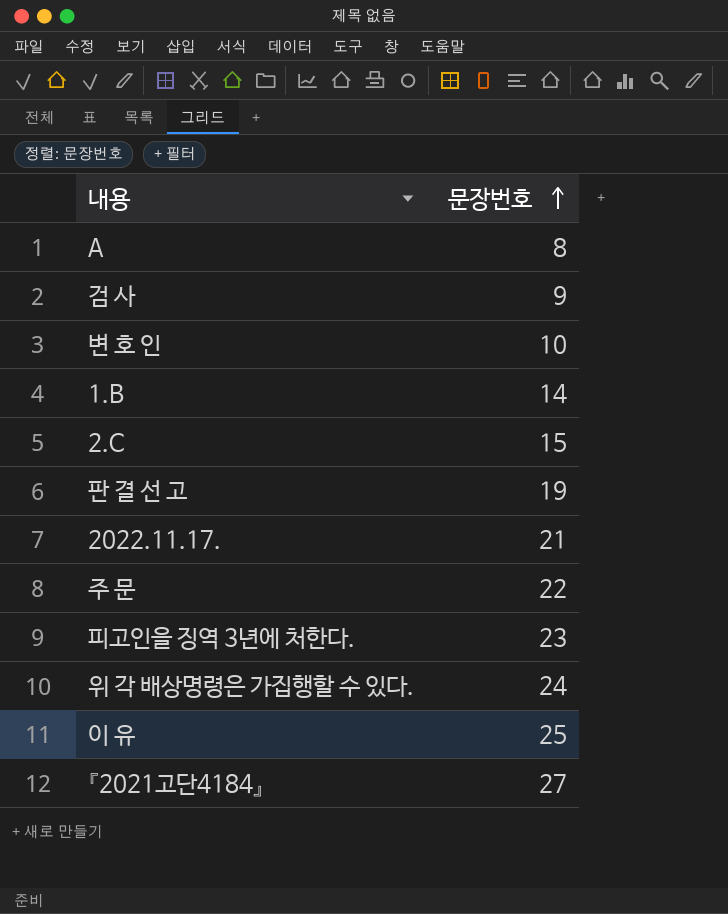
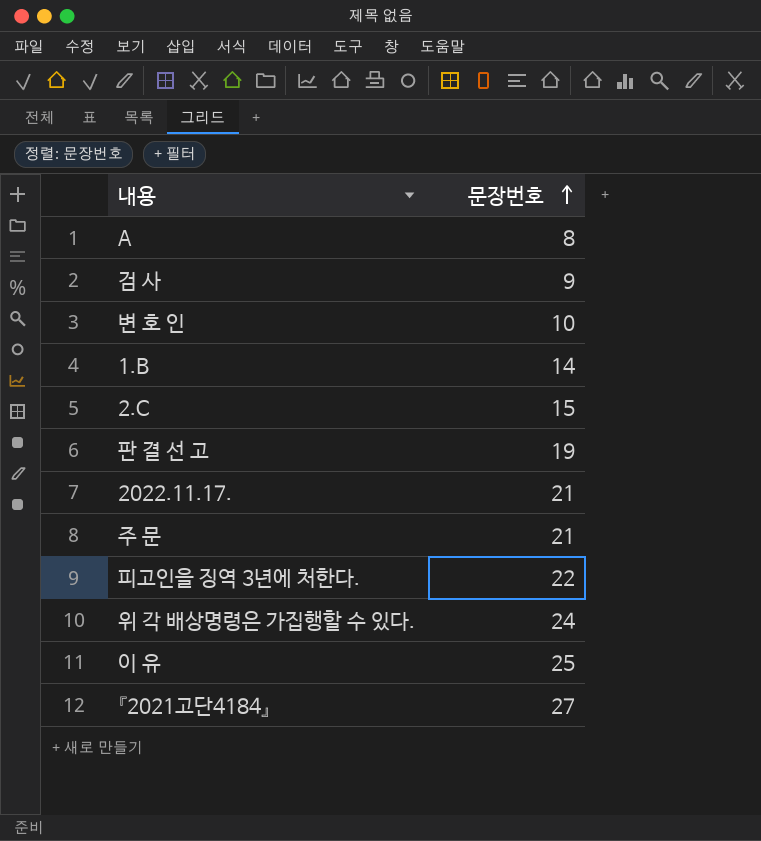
주 문 | 문장번호: 22 -> 21
피고인을 징역 3년에 처한다. | 문장번호: 23 -> 22

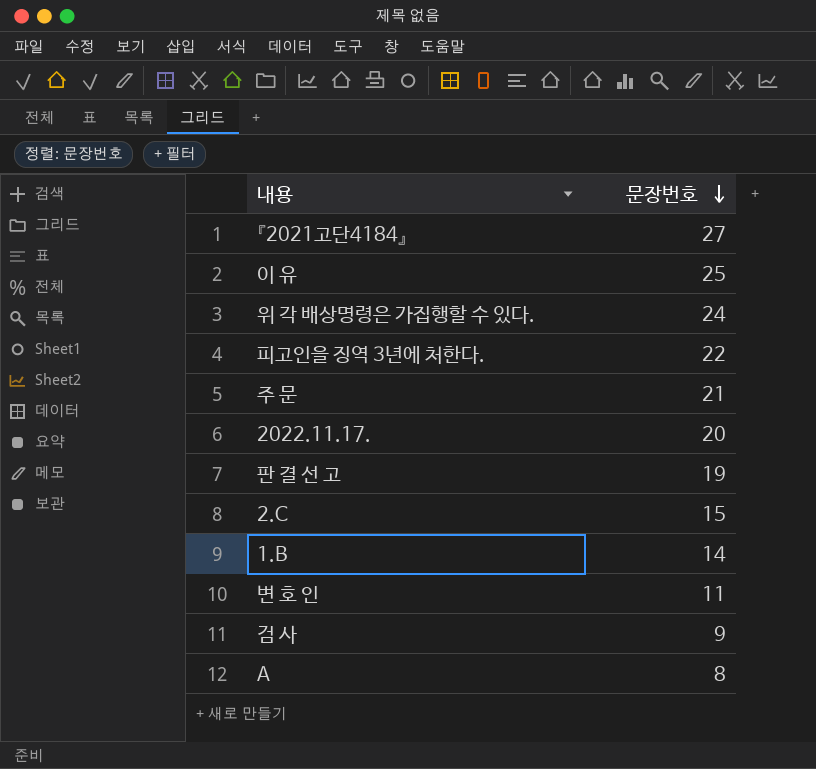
row order: 문장번호 ascending -> 문장번호 descending
2022.11.17. | 문장번호: 21 -> 20
변 호 인 | 문장번호: 10 -> 11

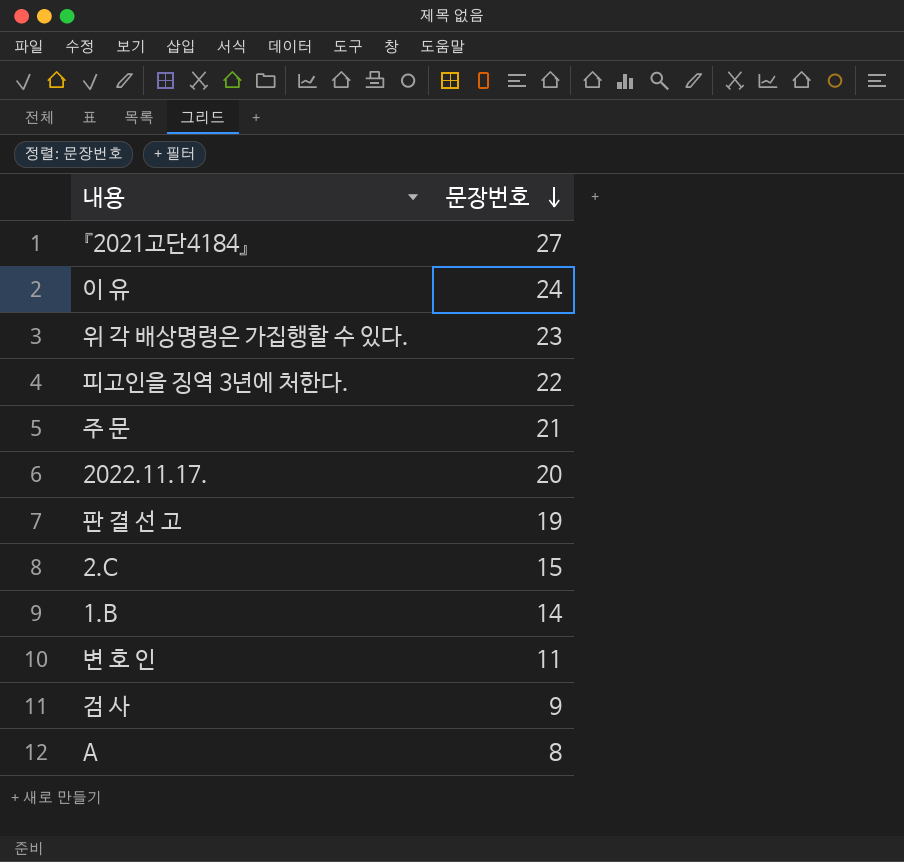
이 유 | 문장번호: 25 -> 24
위 각 배상명령은 가집행할 수 있다. | 문장번호: 24 -> 23

